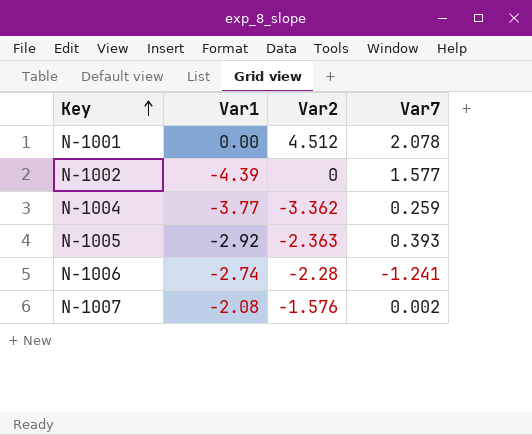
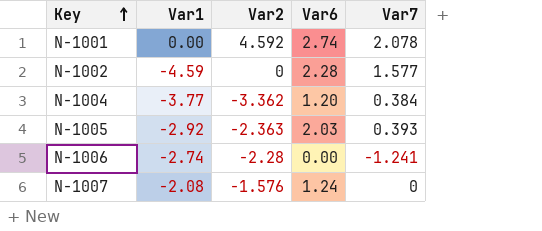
column Var6 | position: none -> 4
N-1001 | Var2: 4.512 -> 4.592
N-1002 | Var1: -4.39 -> -4.59
N-1004 | Var7: 0.259 -> 0.384
N-1007 | Var7: 0.002 -> 0

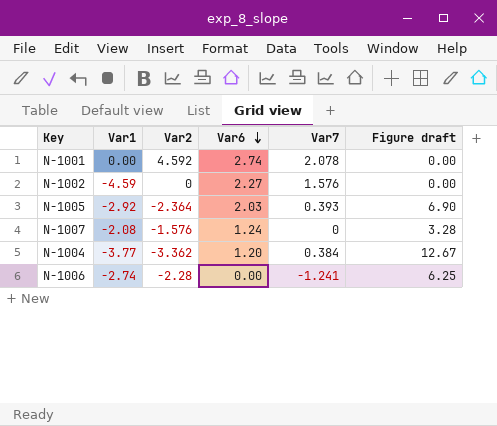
row order: Key ascending -> Var6 descending
column Figure draft | formula: none -> [Var1] * [Var2]
N-1002 | Var6: 2.28 -> 2.27
N-1002 | Var7: 1.577 -> 1.576
N-1005 | Var2: -2.363 -> -2.364

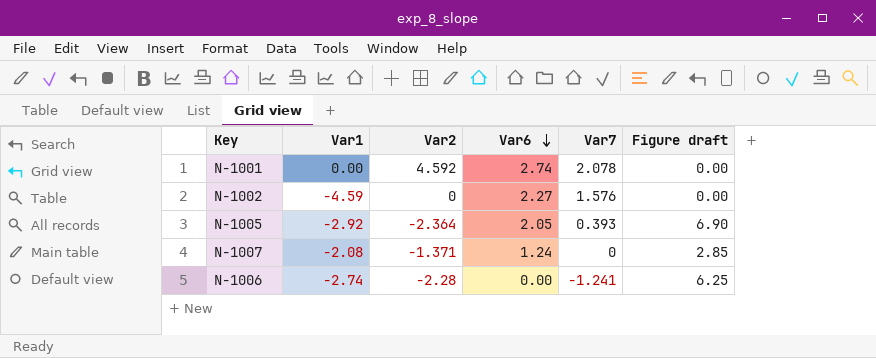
row N-1004: -3.77 | -3.362 | 1.20 | 0.384 | 12.67 -> none
N-1005 | Var6: 2.03 -> 2.05
N-1007 | Var2: -1.576 -> -1.371
N-1007 | Figure draft: 3.28 -> 2.85

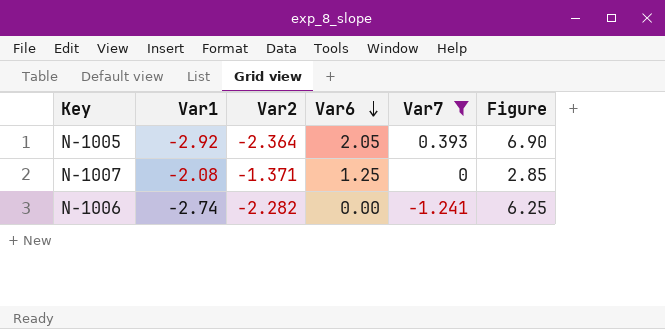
filter: none -> Var7 <= 0.393
column name: Figure draft -> Figure
N-1007 | Var6: 1.24 -> 1.25
N-1006 | Var2: -2.28 -> -2.282

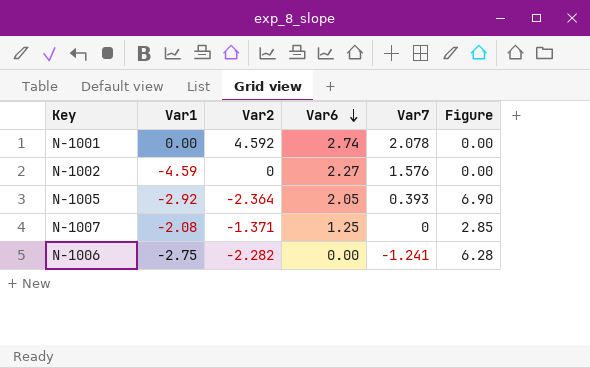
filter: Var7 <= 0.393 -> none
N-1006 | Var1: -2.74 -> -2.75
N-1006 | Figure: 6.25 -> 6.28

